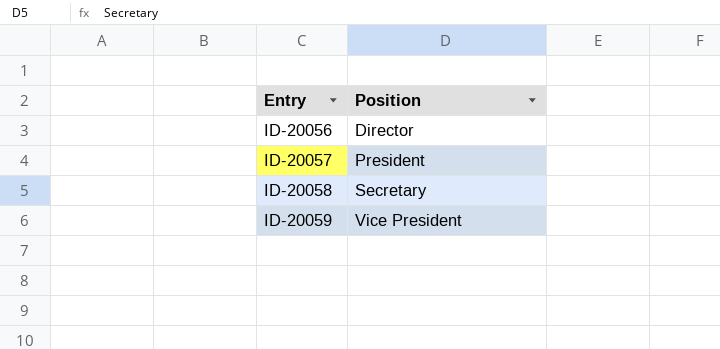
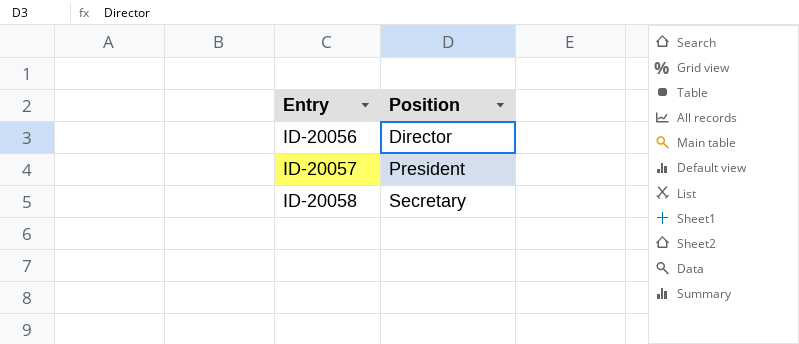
row ID-20059: Vice President -> none

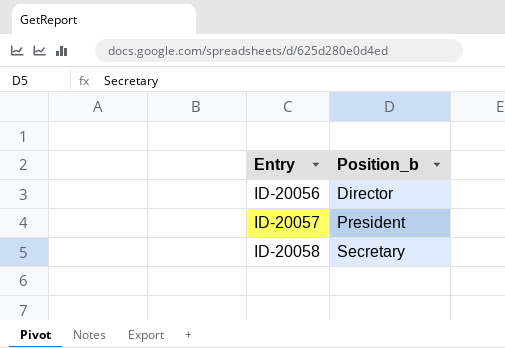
column name: Position -> Position_b

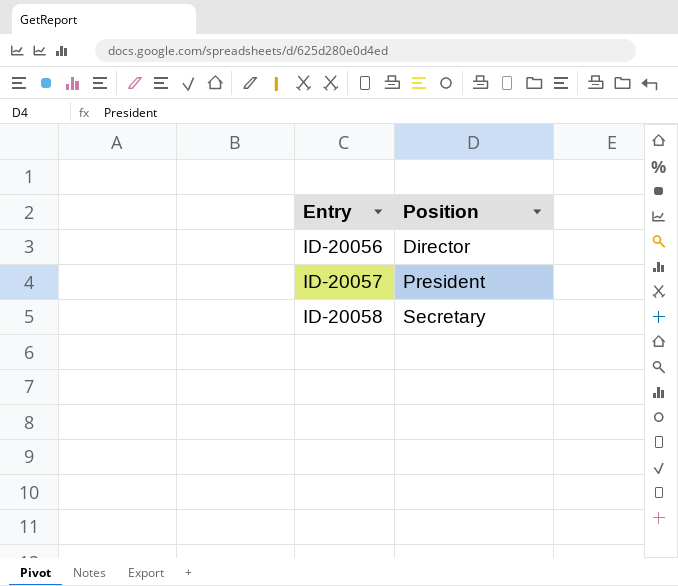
column name: Position_b -> Position

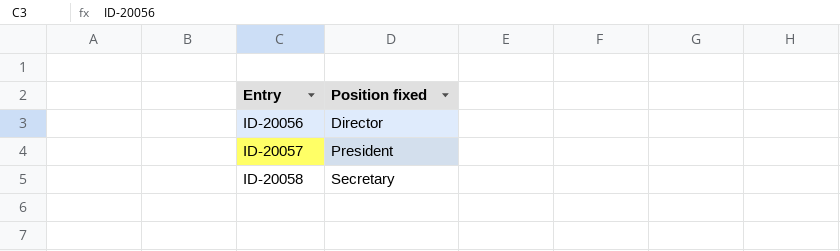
column name: Position -> Position fixed

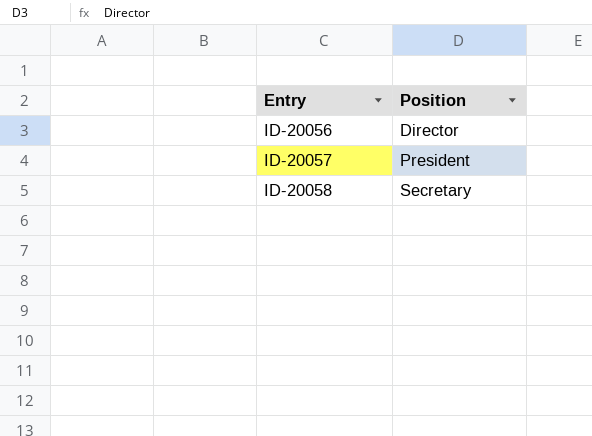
column name: Position fixed -> Position

